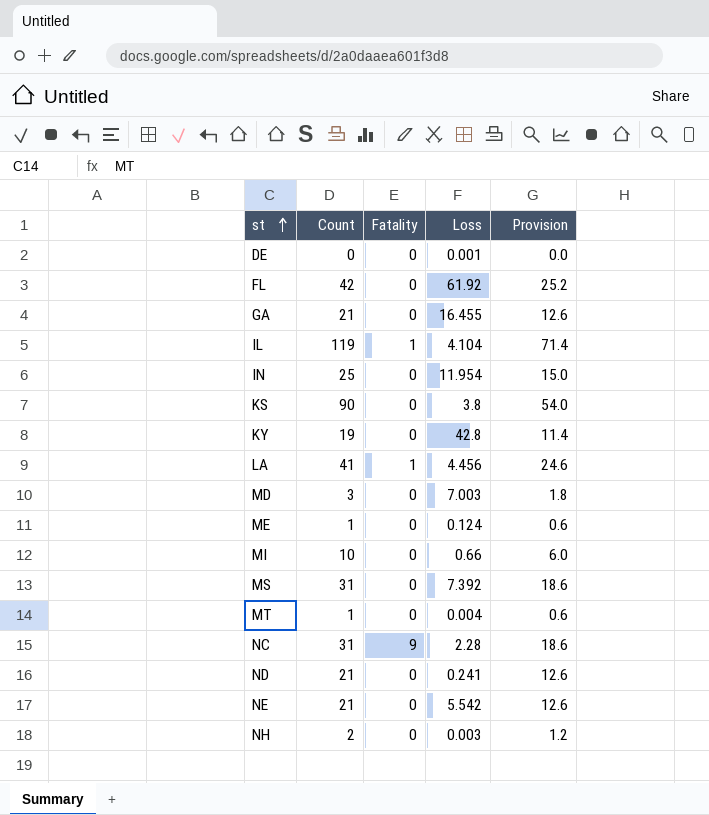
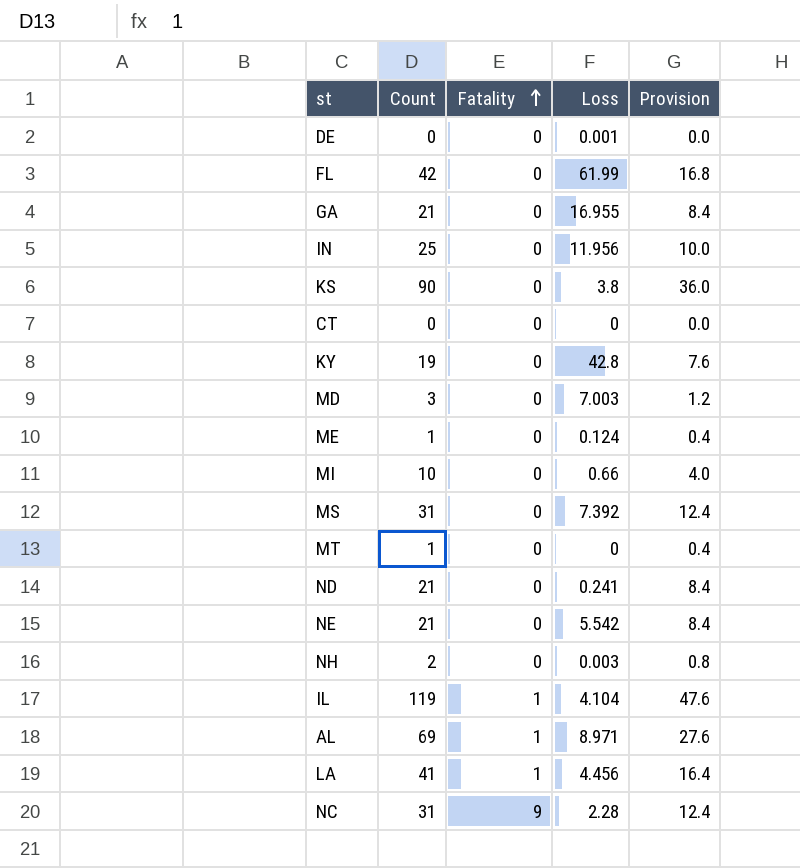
row order: st ascending -> Fatality ascending
column Provision | formula: [Count] * 0.6 -> [Count] * 0.4
FL | Loss: 61.92 -> 61.99
GA | Loss: 16.455 -> 16.955
IN | Loss: 11.954 -> 11.956
row CT: none -> 0 | 0 | 0 | 0.0
MT | Loss: 0.004 -> 0
row AL: none -> 69 | 1 | 8.971 | 27.6

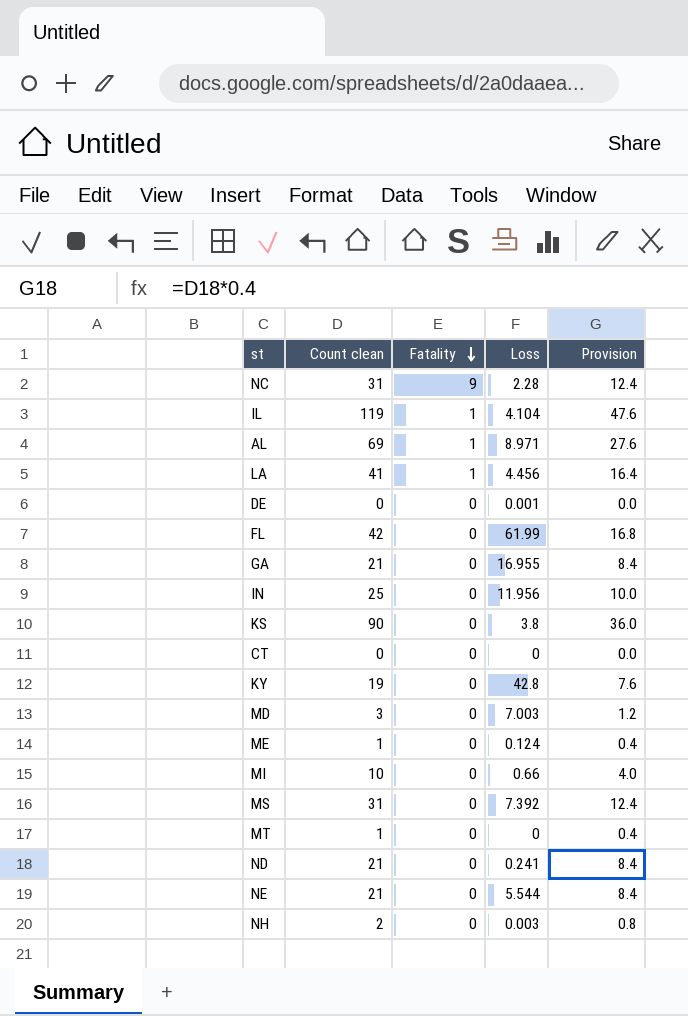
row order: Fatality ascending -> Fatality descending
column name: Count -> Count clean
NE | Loss: 5.542 -> 5.544

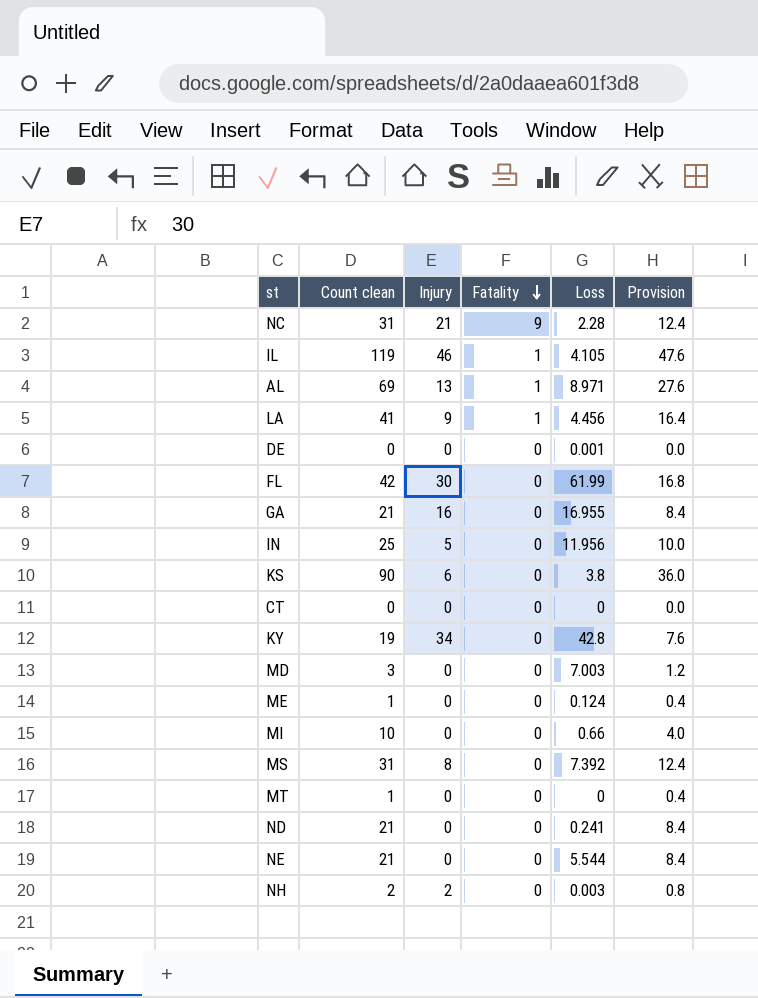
column Injury | position: none -> 3
IL | Loss: 4.104 -> 4.105

